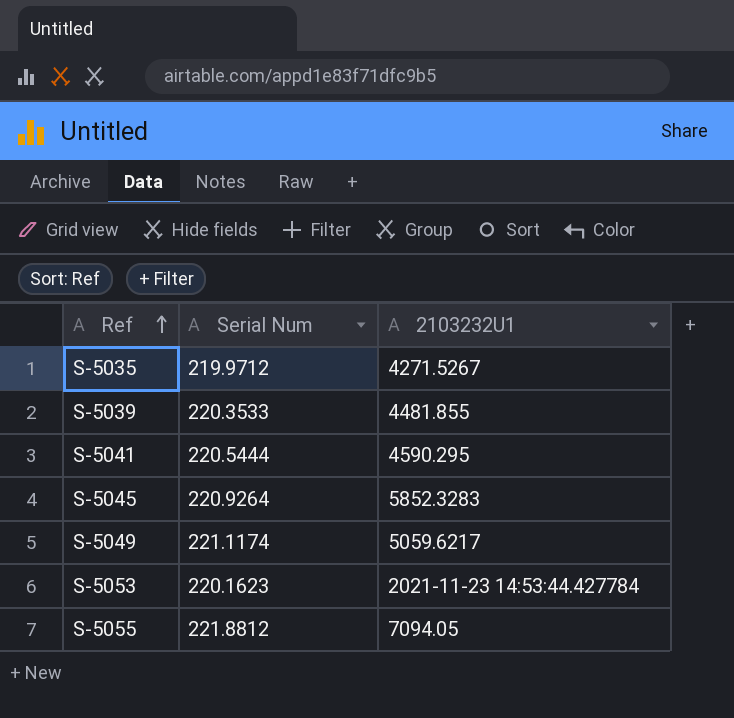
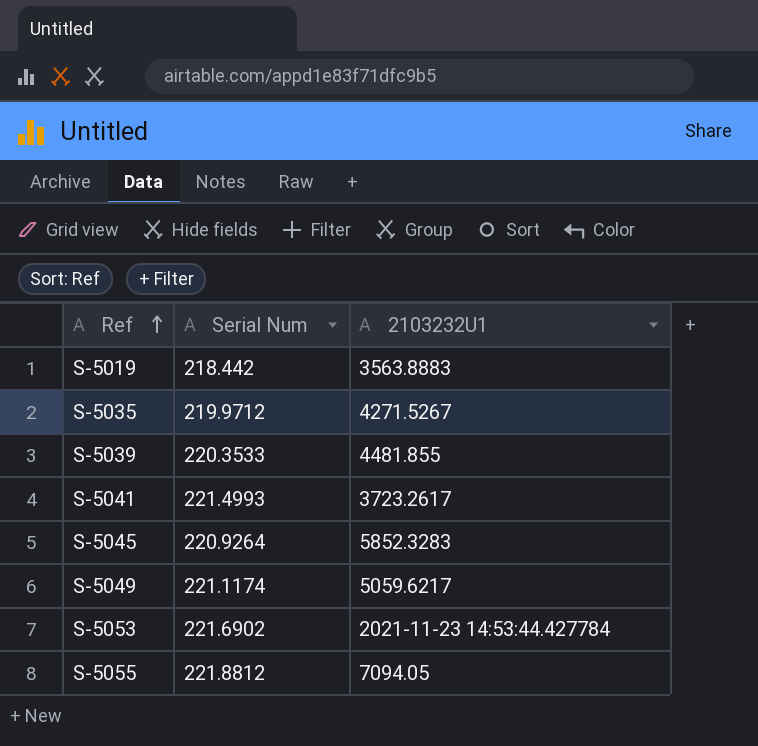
row S-5019: none -> 218.442 | 3563.8883
S-5041 | Serial Num: 220.5444 -> 221.4993
S-5041 | 2103232U1: 4590.295 -> 3723.2617
S-5053 | Serial Num: 220.1623 -> 221.6902

